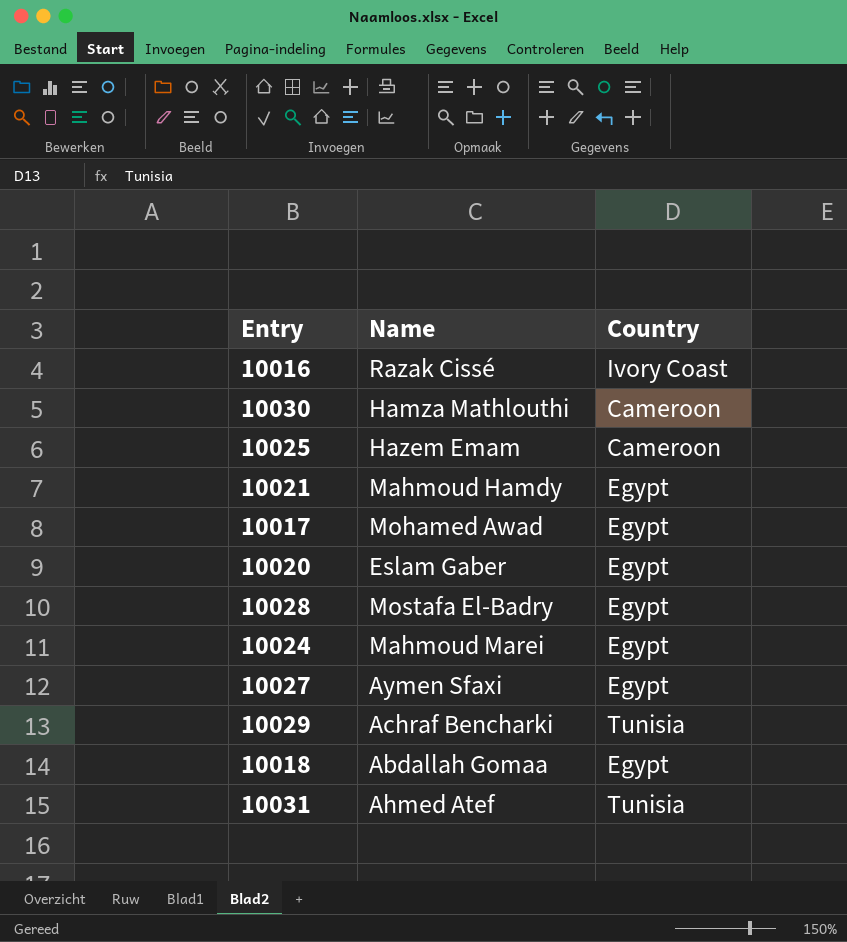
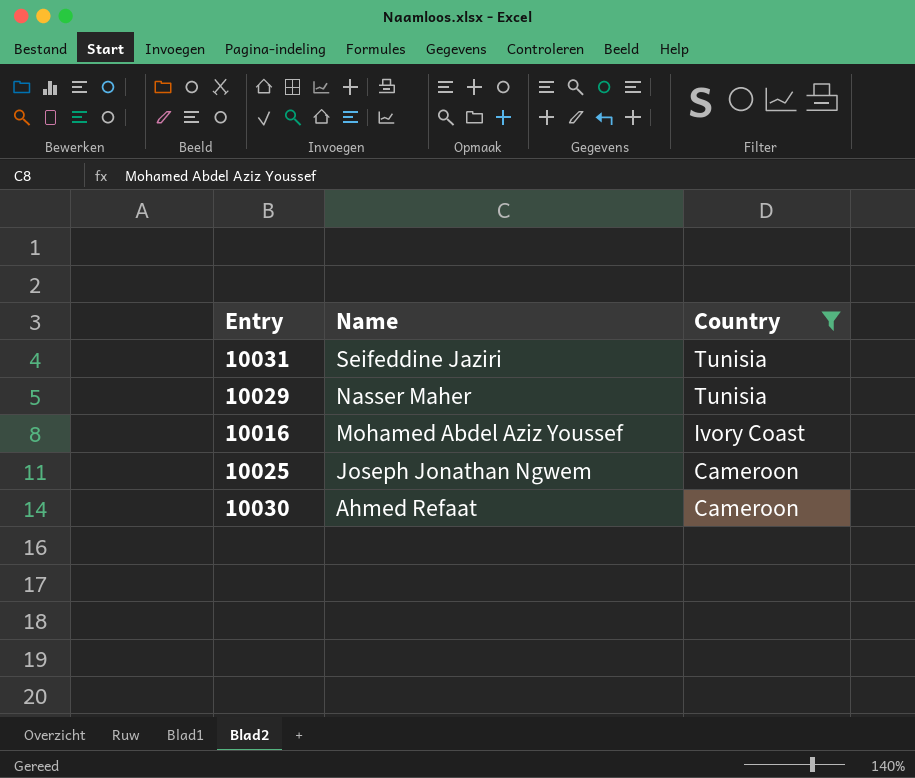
filter: none -> Country != Egypt
row order: none -> Name descending
10031 | Name: Ahmed Atef -> Seifeddine Jaziri
10029 | Name: Achraf Bencharki -> Nasser Maher
10016 | Name: Razak Cissé -> Mohamed Abdel Aziz Youssef
10025 | Name: Hazem Emam -> Joseph Jonathan Ngwem
10030 | Name: Hamza Mathlouthi -> Ahmed Refaat

